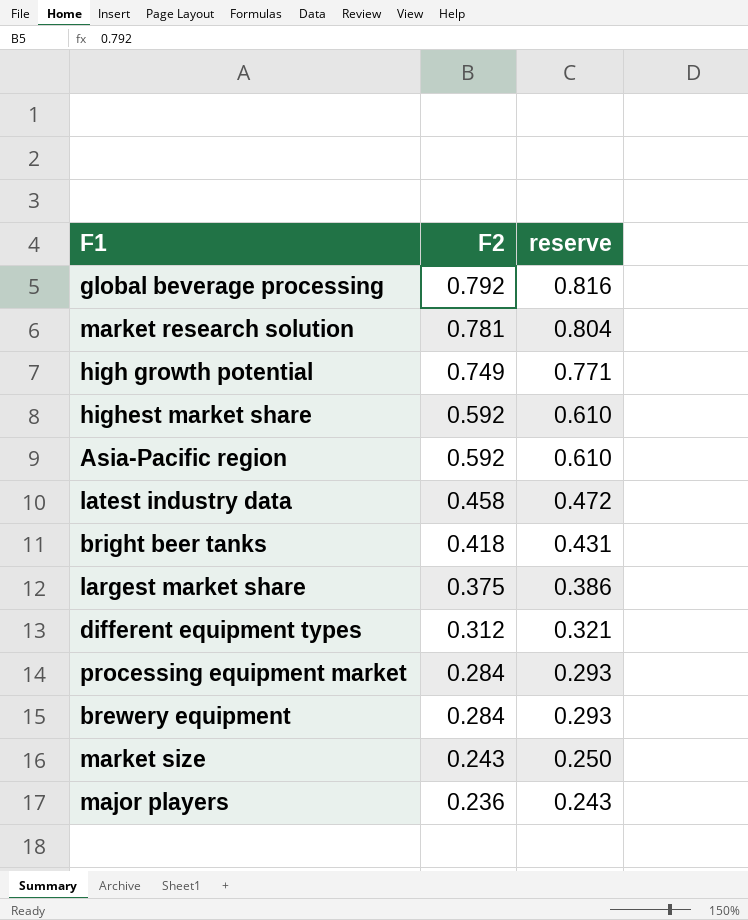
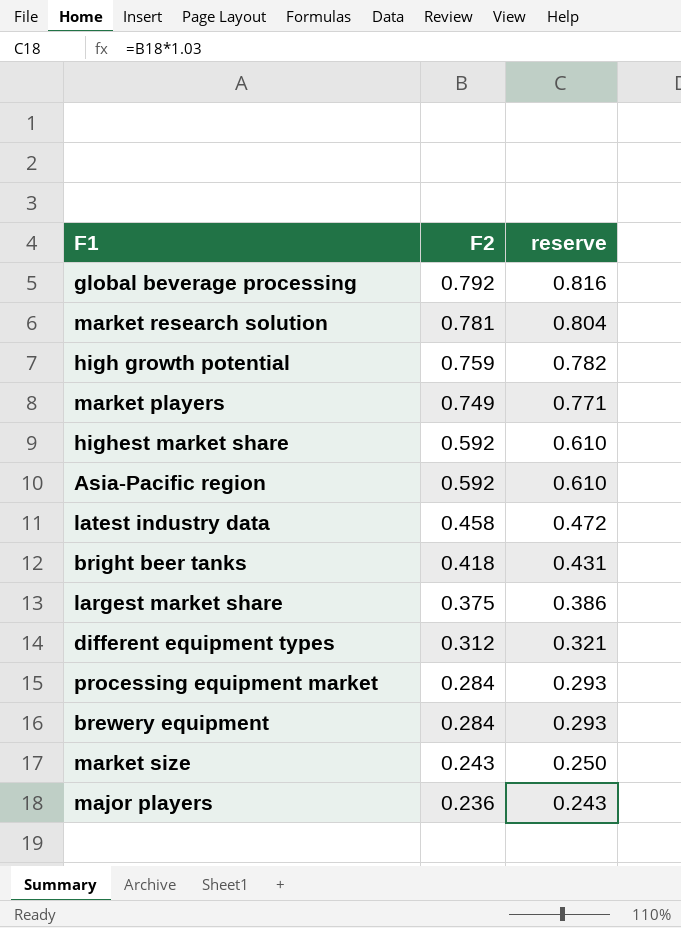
high growth potential | F2: 0.749 -> 0.759
high growth potential | reserve: 0.771 -> 0.782
row market players: none -> 0.749 | 0.771

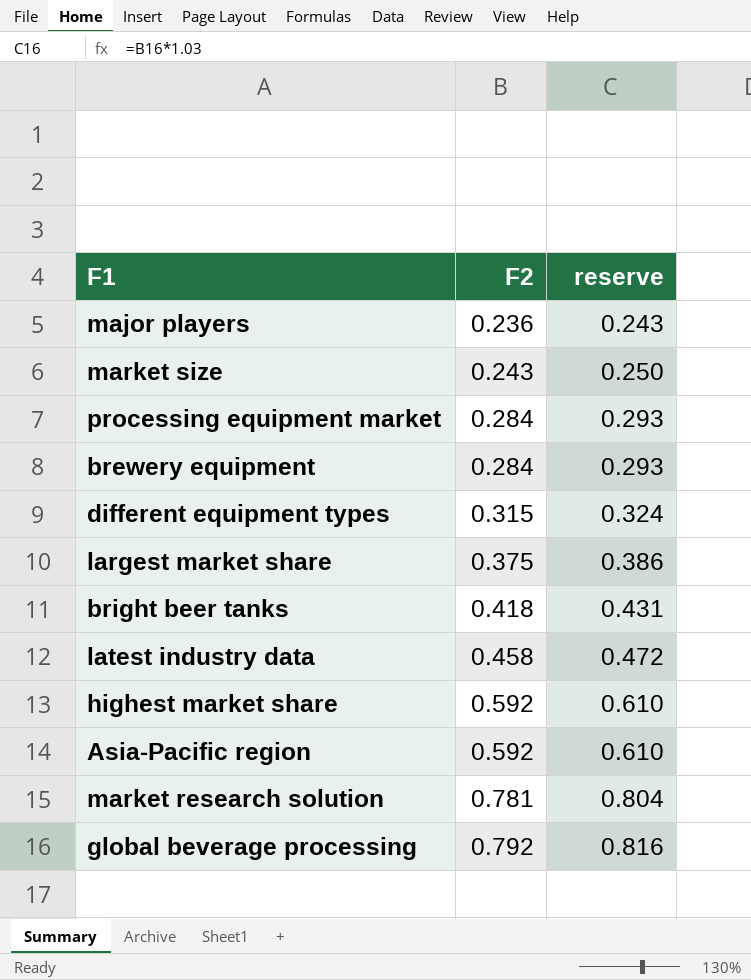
row order: F2 descending -> F2 ascending
row high growth potential: 0.759 | 0.782 -> none
row market players: 0.749 | 0.771 -> none
different equipment types | F2: 0.312 -> 0.315
different equipment types | reserve: 0.321 -> 0.324

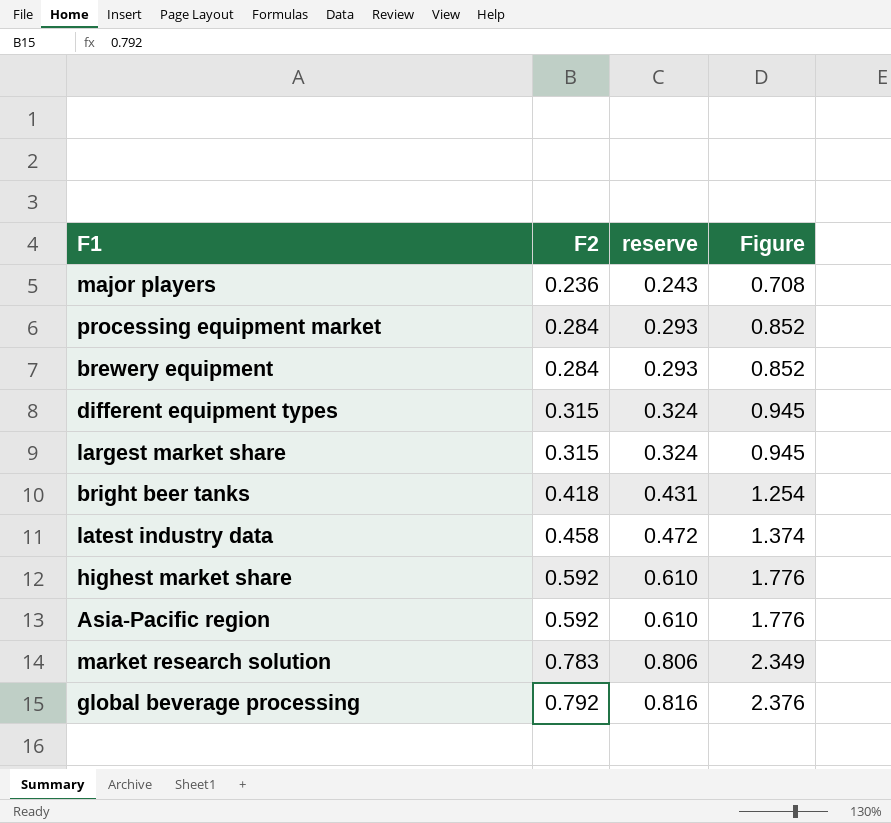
column Figure | formula: none -> [F2] * 3
row market size: 0.243 | 0.250 -> none
largest market share | F2: 0.375 -> 0.315
largest market share | reserve: 0.386 -> 0.324
market research solution | F2: 0.781 -> 0.783
market research solution | reserve: 0.804 -> 0.806

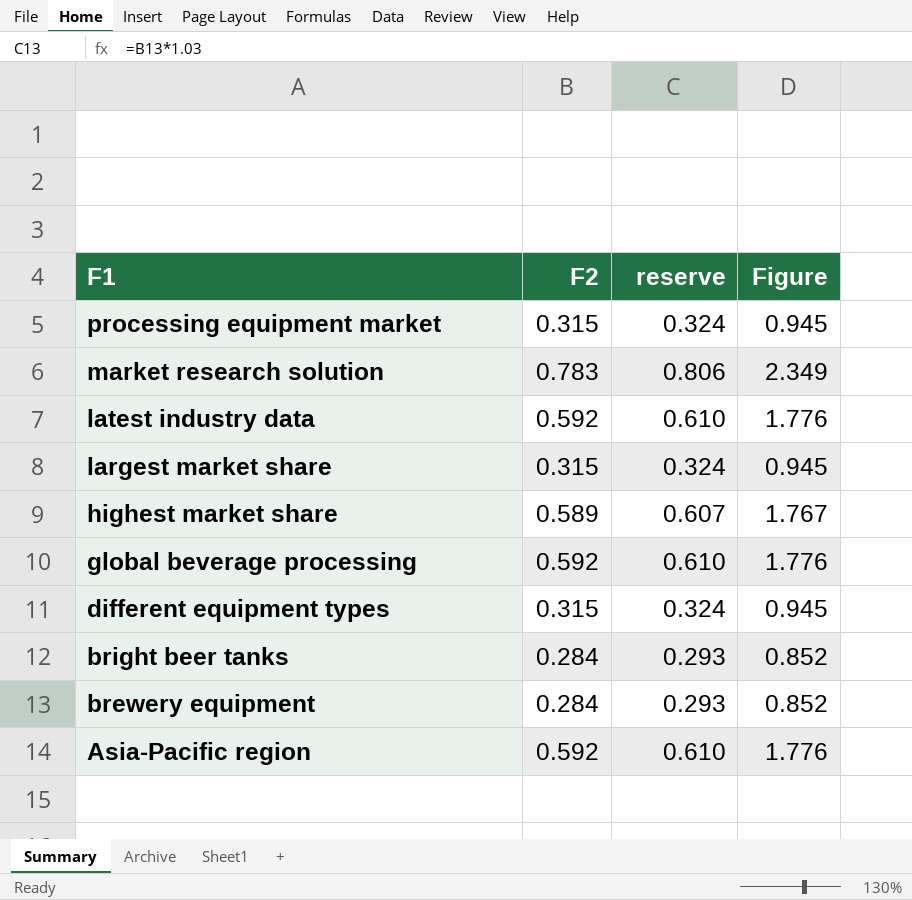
row order: F2 ascending -> F1 descending
row major players: 0.236 | 0.243 | 0.708 -> none
processing equipment market | F2: 0.284 -> 0.315
processing equipment market | reserve: 0.293 -> 0.324
processing equipment market | Figure: 0.852 -> 0.945
latest industry data | F2: 0.458 -> 0.592
latest industry data | reserve: 0.472 -> 0.610
latest industry data | Figure: 1.374 -> 1.776
highest market share | F2: 0.592 -> 0.589
highest market share | reserve: 0.610 -> 0.607
highest market share | Figure: 1.776 -> 1.767
global beverage processing | F2: 0.792 -> 0.592
global beverage processing | reserve: 0.816 -> 0.610
global beverage processing | Figure: 2.376 -> 1.776
bright beer tanks | F2: 0.418 -> 0.284
bright beer tanks | reserve: 0.431 -> 0.293
bright beer tanks | Figure: 1.254 -> 0.852

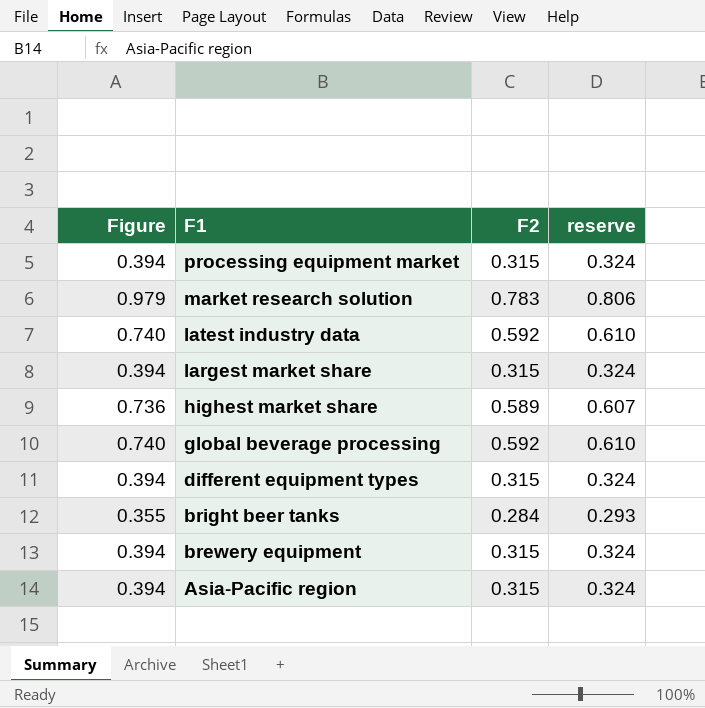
column Figure | formula: [F2] * 3 -> [F2] * 1.25
column Figure | position: 4 -> 1
brewery equipment | F2: 0.284 -> 0.315
brewery equipment | reserve: 0.293 -> 0.324
Asia-Pacific region | F2: 0.592 -> 0.315
Asia-Pacific region | reserve: 0.610 -> 0.324

